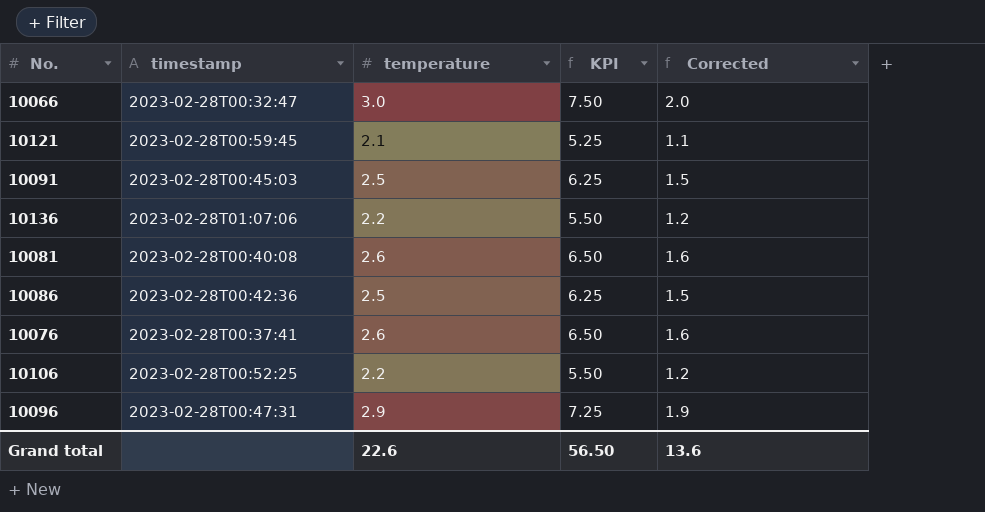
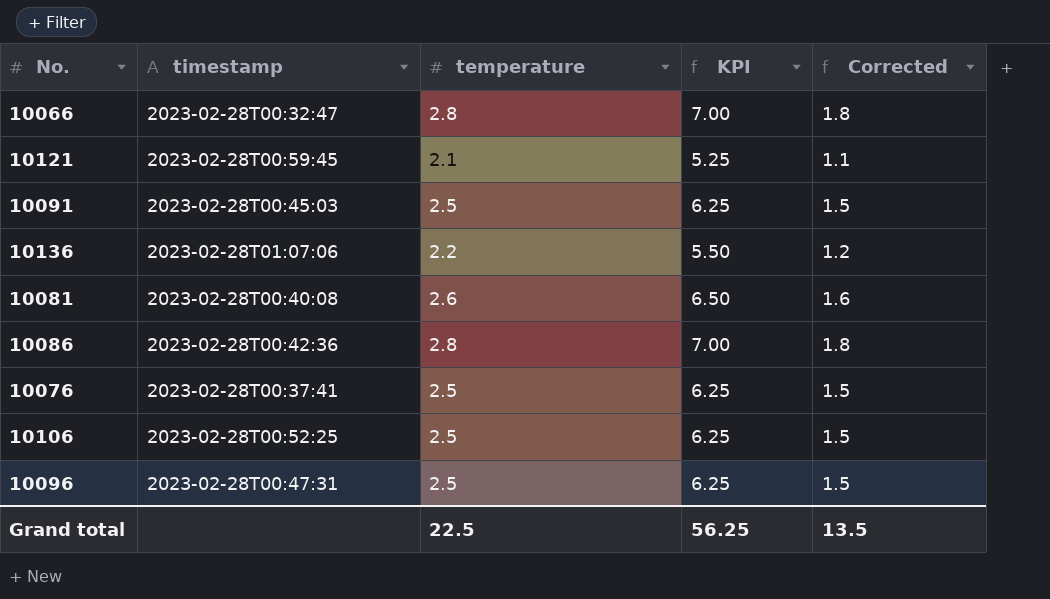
10066 | temperature: 3.0 -> 2.8
10066 | KPI: 7.50 -> 7.00
10066 | Corrected: 2.0 -> 1.8
10086 | temperature: 2.5 -> 2.8
10086 | KPI: 6.25 -> 7.00
10086 | Corrected: 1.5 -> 1.8
10076 | temperature: 2.6 -> 2.5
10076 | KPI: 6.50 -> 6.25
10076 | Corrected: 1.6 -> 1.5
10106 | temperature: 2.2 -> 2.5
10106 | KPI: 5.50 -> 6.25
10106 | Corrected: 1.2 -> 1.5
10096 | temperature: 2.9 -> 2.5
10096 | KPI: 7.25 -> 6.25
10096 | Corrected: 1.9 -> 1.5
Grand total | temperature: 22.6 -> 22.5
Grand total | KPI: 56.50 -> 56.25
Grand total | Corrected: 13.6 -> 13.5

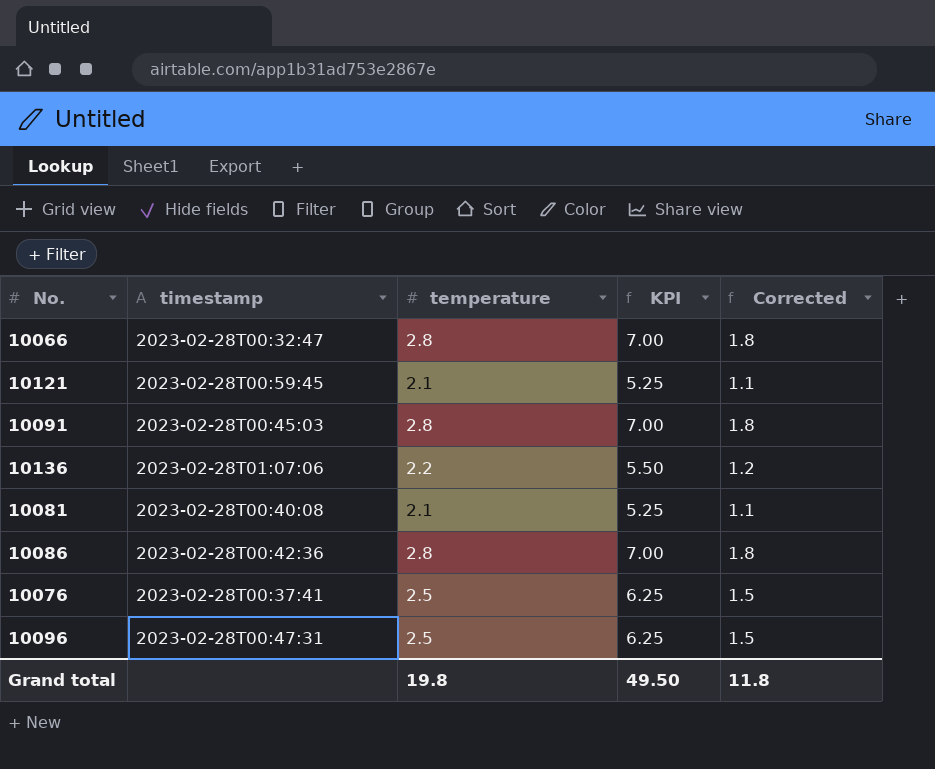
row 10106: 2023-02-28T00:52:25 | 2.5 | 6.25 | 1.5 -> none
10091 | temperature: 2.5 -> 2.8
10091 | KPI: 6.25 -> 7.00
10091 | Corrected: 1.5 -> 1.8
10081 | temperature: 2.6 -> 2.1
10081 | KPI: 6.50 -> 5.25
10081 | Corrected: 1.6 -> 1.1
Grand total | temperature: 22.5 -> 19.8
Grand total | KPI: 56.25 -> 49.50
Grand total | Corrected: 13.5 -> 11.8

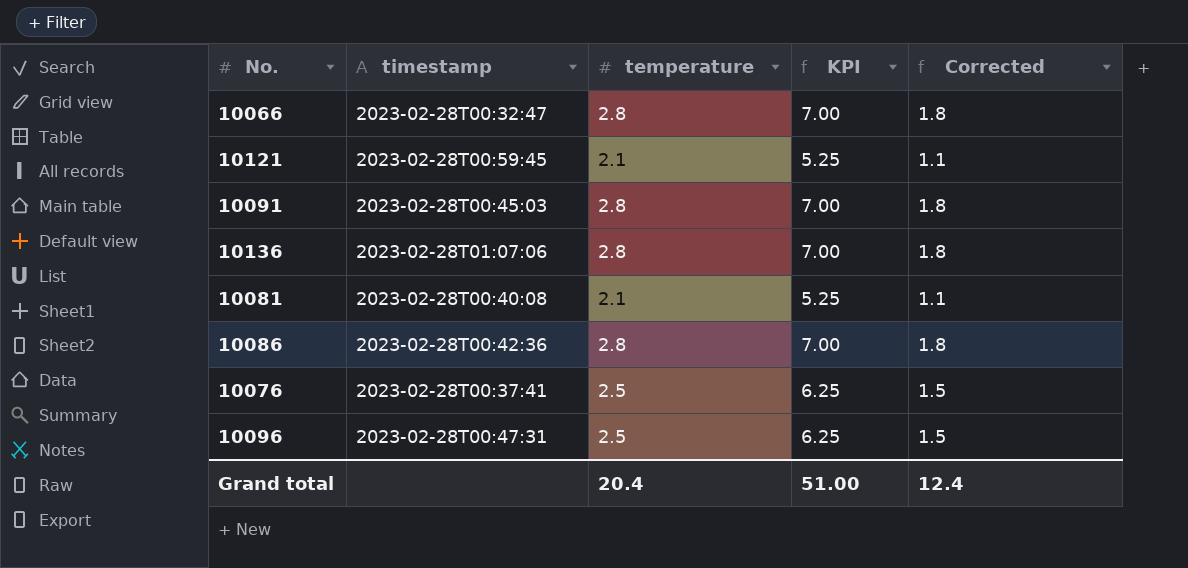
10136 | temperature: 2.2 -> 2.8
10136 | KPI: 5.50 -> 7.00
10136 | Corrected: 1.2 -> 1.8
Grand total | temperature: 19.8 -> 20.4
Grand total | KPI: 49.50 -> 51.00
Grand total | Corrected: 11.8 -> 12.4

